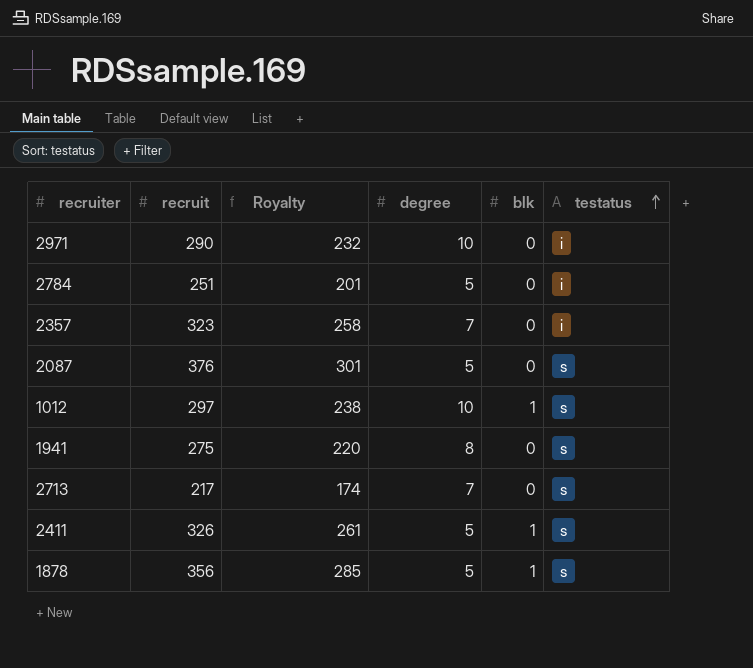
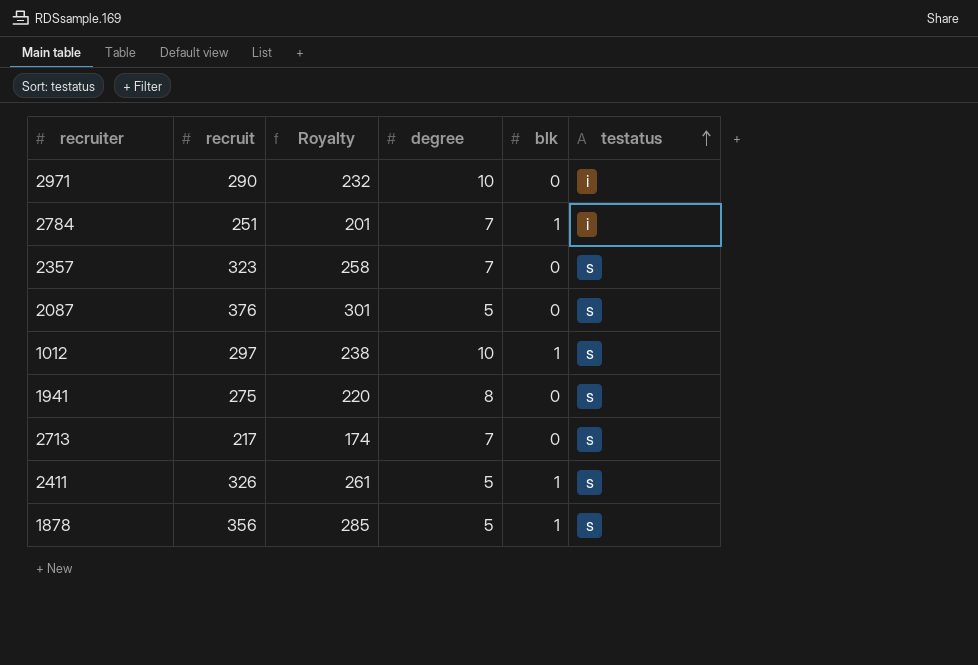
2784 | degree: 5 -> 7
2784 | blk: 0 -> 1
2357 | testatus: i -> s

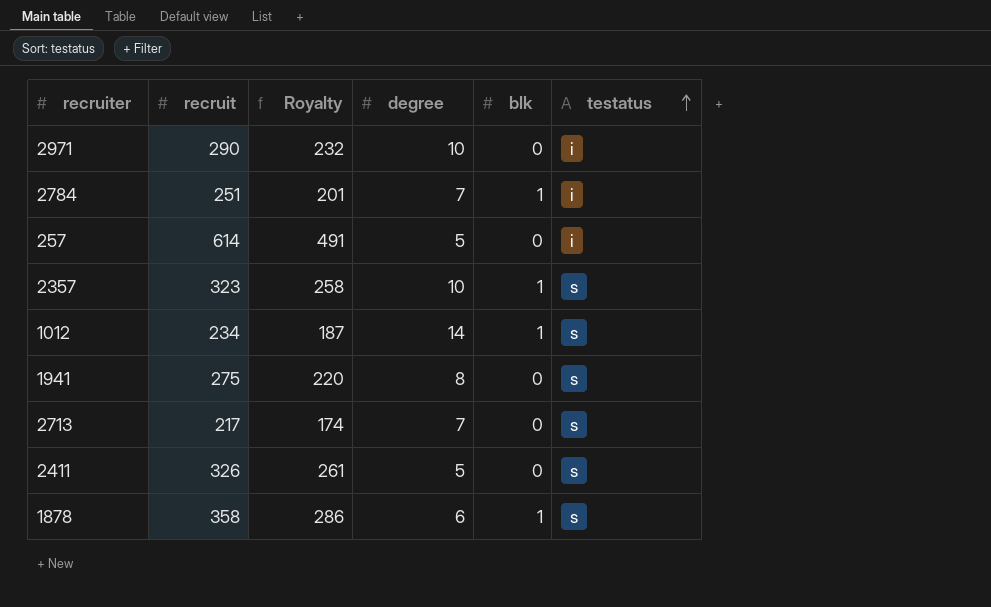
row 2087: 376 | 301 | 5 | 0 | s -> none
row 257: none -> 614 | 491 | 5 | 0 | i
2357 | degree: 7 -> 10
2357 | blk: 0 -> 1
1012 | recruit: 297 -> 234
1012 | Royalty: 238 -> 187
1012 | degree: 10 -> 14
2411 | blk: 1 -> 0
1878 | recruit: 356 -> 358
1878 | Royalty: 285 -> 286
1878 | degree: 5 -> 6

